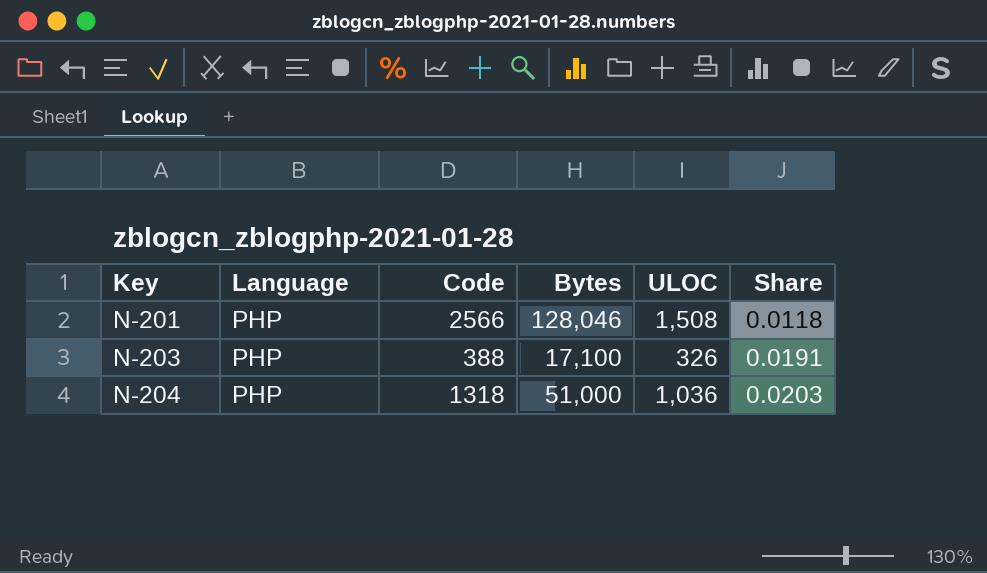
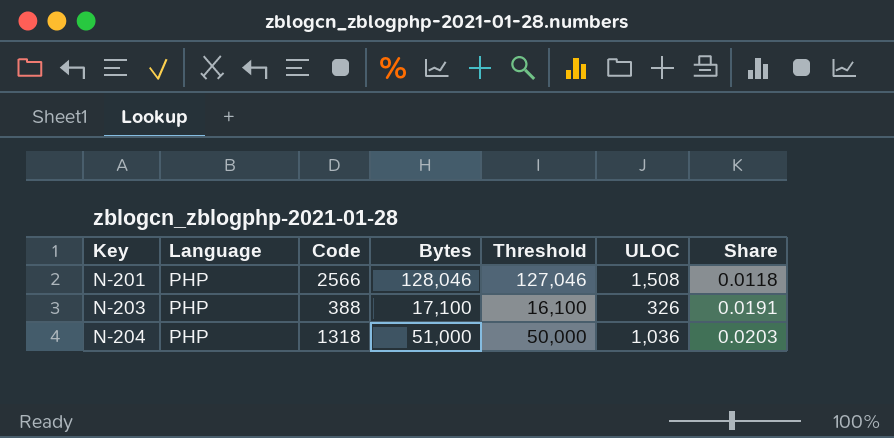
column Threshold | formula: none -> [Bytes] - 1000

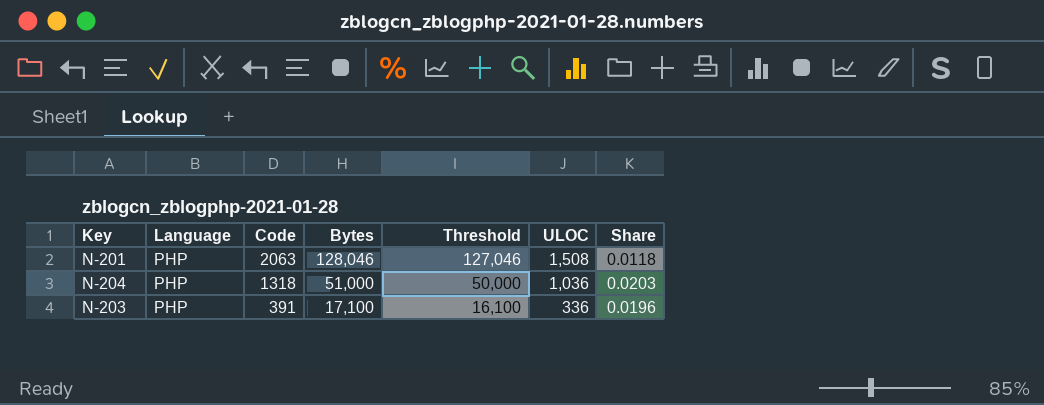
row order: Key ascending -> Code descending
N-201 | Code: 2566 -> 2063
N-203 | Code: 388 -> 391
N-203 | ULOC: 326 -> 336
N-203 | Share: 0.0191 -> 0.0196

